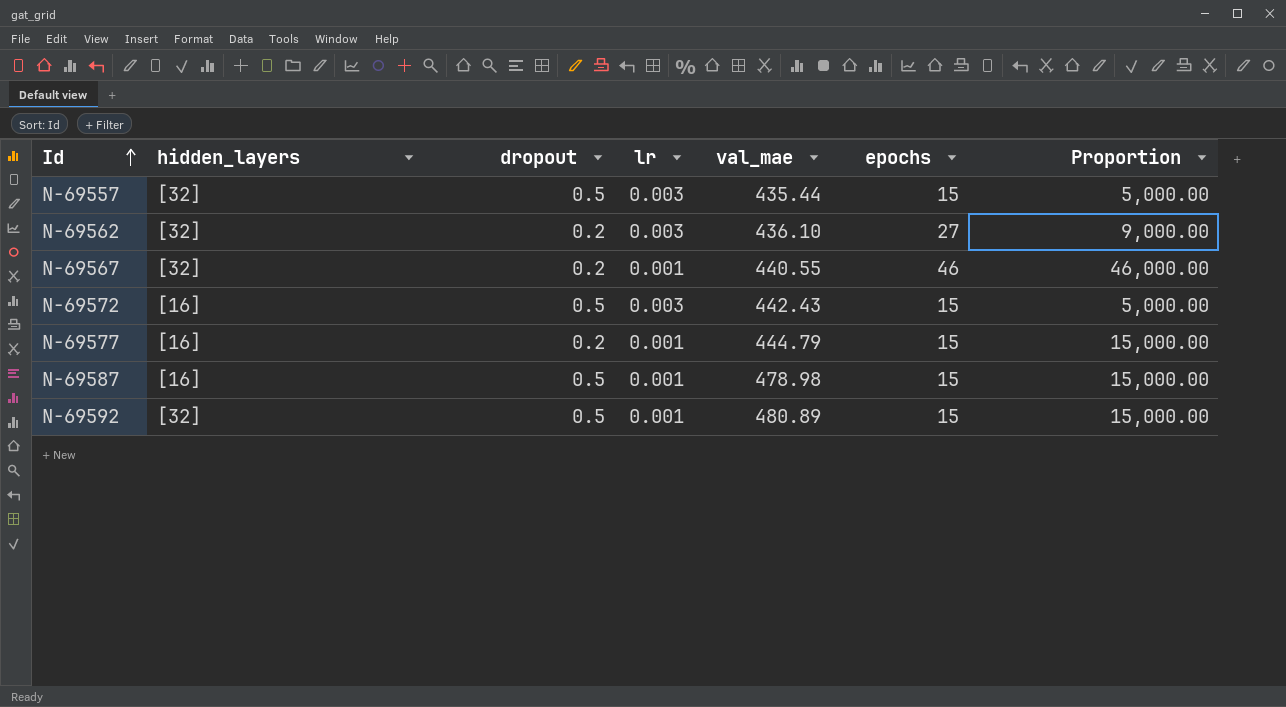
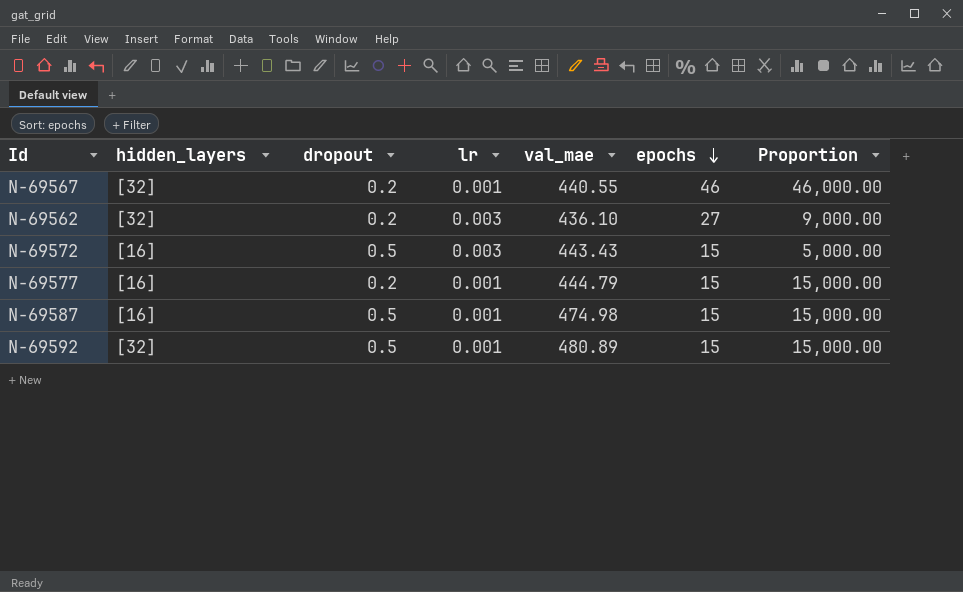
row order: Id ascending -> epochs descending
row N-69557: [32] | 0.5 | 0.003 | 435.44 | 15 | 5,000.00 -> none
N-69572 | val_mae: 442.43 -> 443.43
N-69587 | val_mae: 478.98 -> 474.98

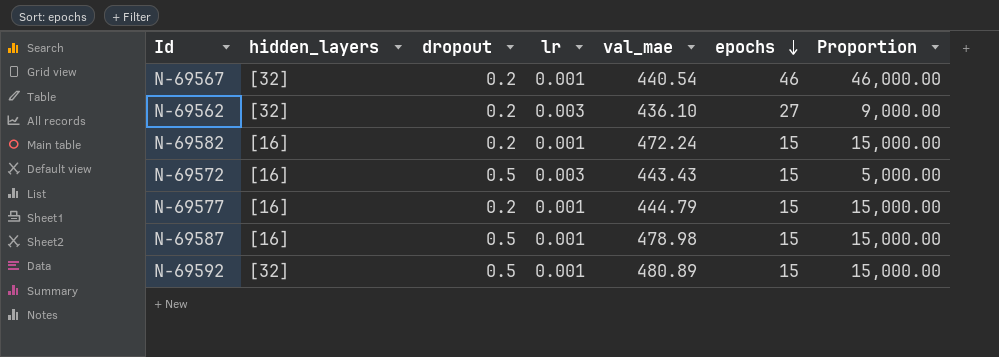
N-69567 | val_mae: 440.55 -> 440.54
row N-69582: none -> [16] | 0.2 | 0.001 | 472.24 | 15 | 15,000.00
N-69587 | val_mae: 474.98 -> 478.98

